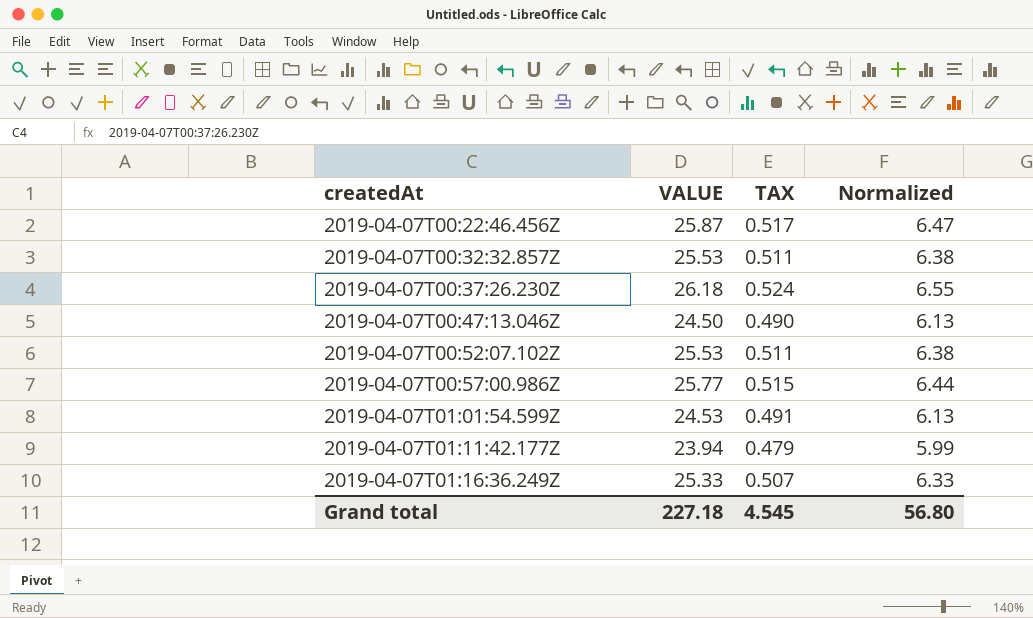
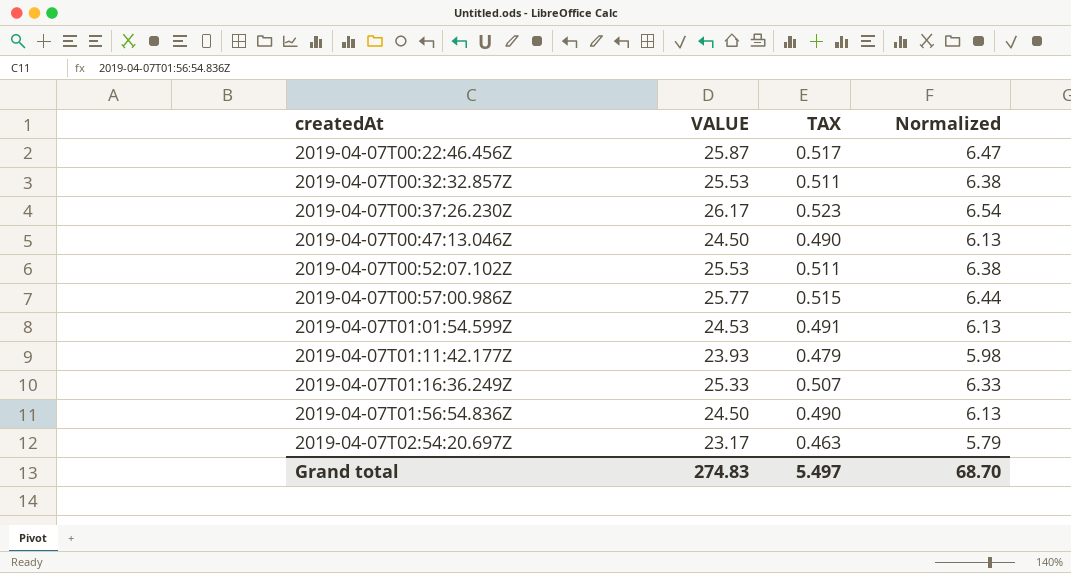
2019-04-07T00:37:26.230Z | VALUE: 26.18 -> 26.17
2019-04-07T00:37:26.230Z | TAX: 0.524 -> 0.523
2019-04-07T00:37:26.230Z | Normalized: 6.55 -> 6.54
2019-04-07T01:11:42.177Z | VALUE: 23.94 -> 23.93
2019-04-07T01:11:42.177Z | Normalized: 5.99 -> 5.98
row 2019-04-07T01:56:54.836Z: none -> 24.50 | 0.490 | 6.13
row 2019-04-07T02:54:20.697Z: none -> 23.17 | 0.463 | 5.79
Grand total | VALUE: 227.18 -> 274.83
Grand total | TAX: 4.545 -> 5.497
Grand total | Normalized: 56.80 -> 68.70

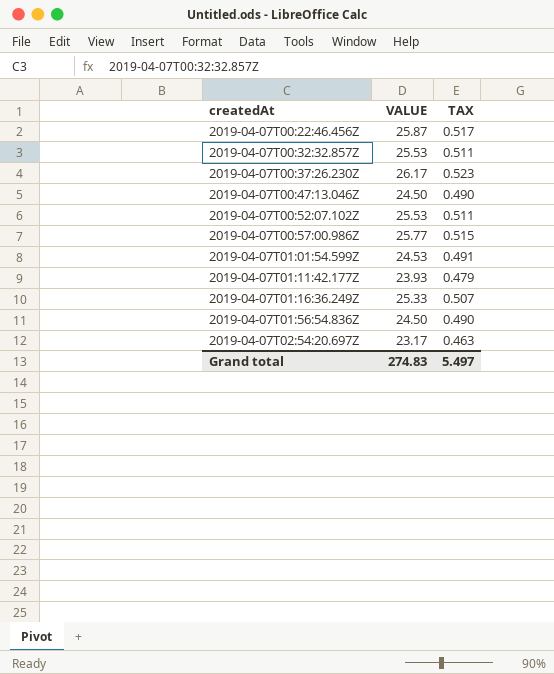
column Normalized | formula: [VALUE] * 0.25 -> none

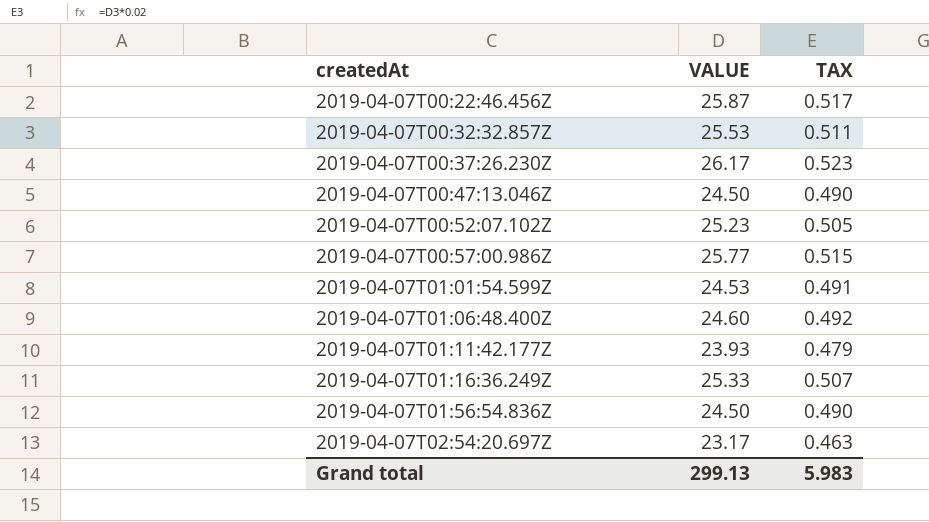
2019-04-07T00:52:07.102Z | VALUE: 25.53 -> 25.23
2019-04-07T00:52:07.102Z | TAX: 0.511 -> 0.505
row 2019-04-07T01:06:48.400Z: none -> 24.60 | 0.492
Grand total | VALUE: 274.83 -> 299.13
Grand total | TAX: 5.497 -> 5.983

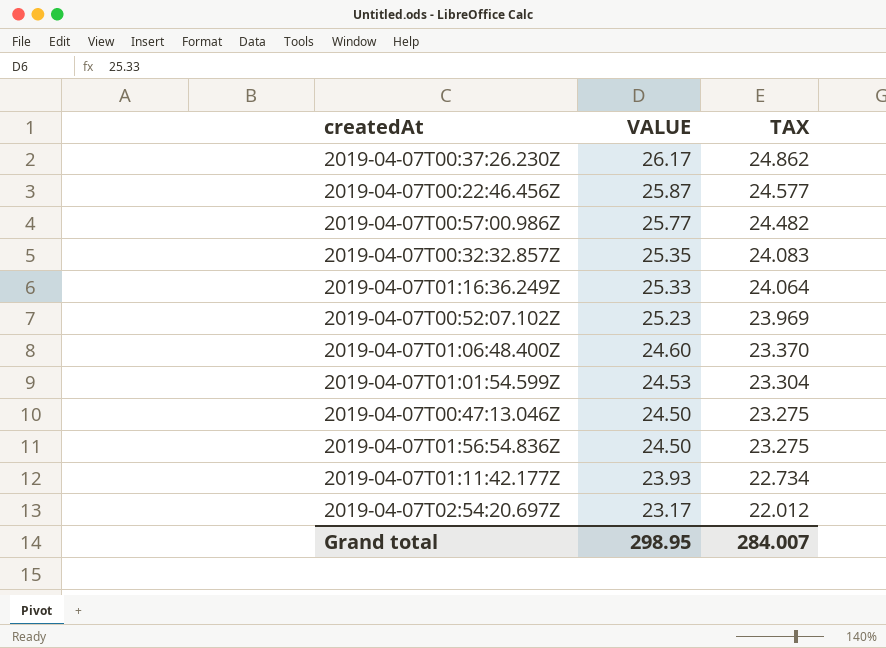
row order: createdAt ascending -> VALUE descending
column TAX | formula: [VALUE] * 0.02 -> [VALUE] * 0.95
2019-04-07T00:32:32.857Z | VALUE: 25.53 -> 25.35
Grand total | VALUE: 299.13 -> 298.95
Grand total | TAX: 5.983 -> 284.007

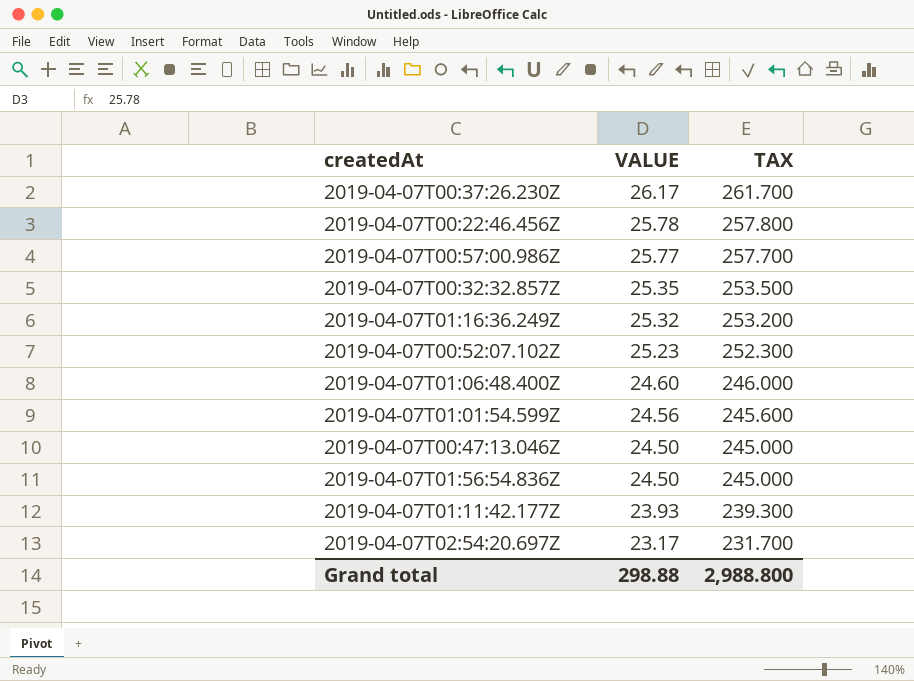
column TAX | formula: [VALUE] * 0.95 -> [VALUE] * 10
2019-04-07T00:22:46.456Z | VALUE: 25.87 -> 25.78
2019-04-07T01:16:36.249Z | VALUE: 25.33 -> 25.32
2019-04-07T01:01:54.599Z | VALUE: 24.53 -> 24.56
Grand total | VALUE: 298.95 -> 298.88
Grand total | TAX: 284.007 -> 2,988.800

